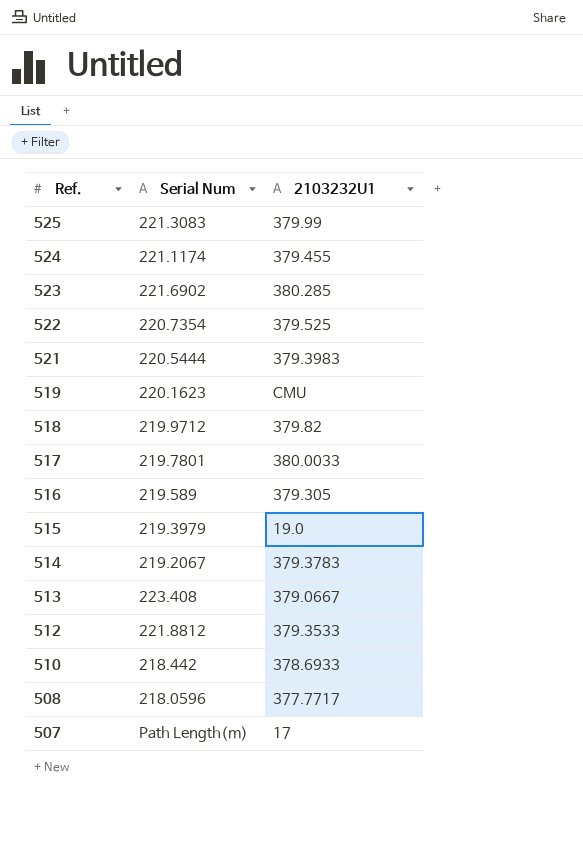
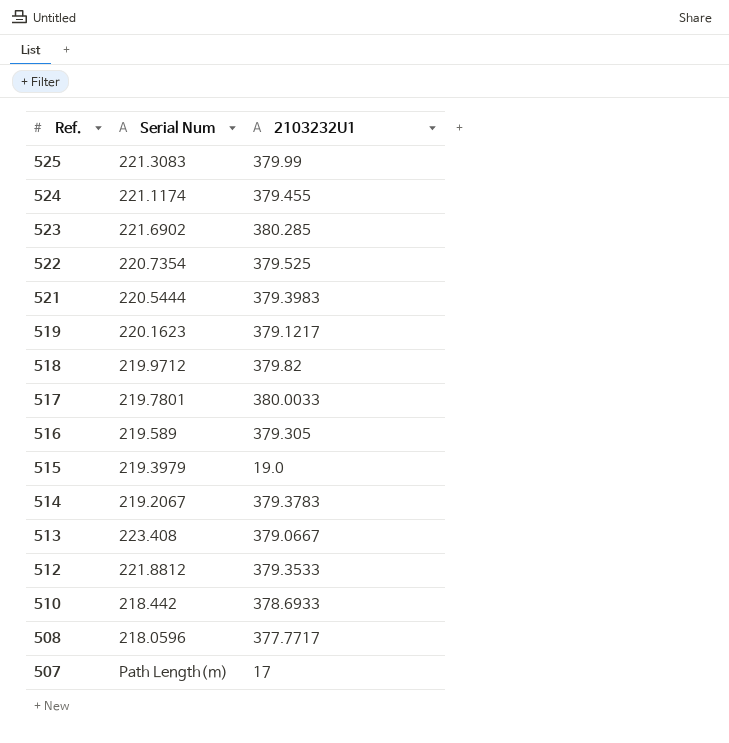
519 | 2103232U1: CMU -> 379.1217

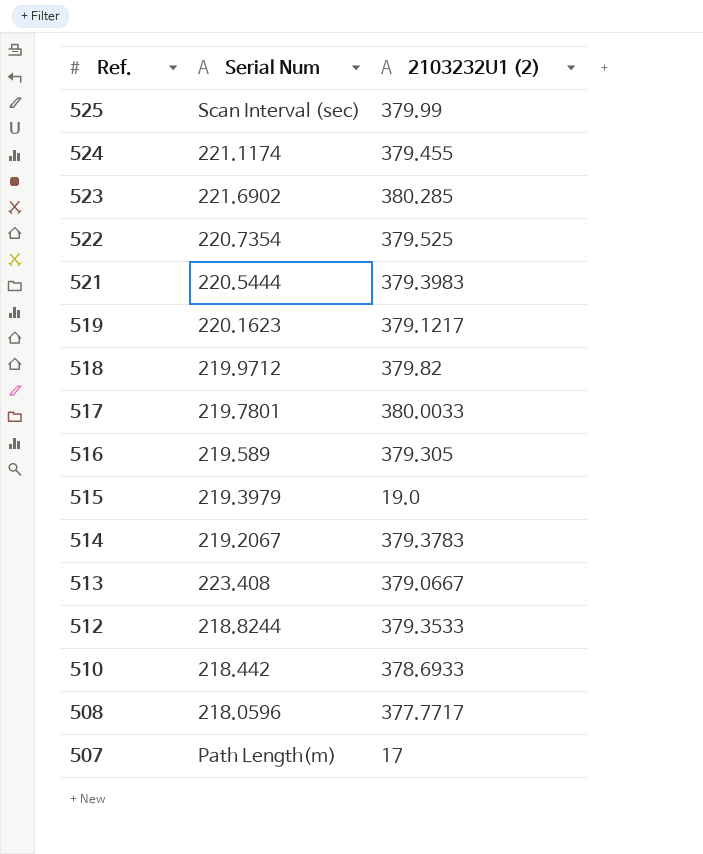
column name: 2103232U1 -> 2103232U1 (2)
525 | Serial Num: 221.3083 -> Scan Interval (sec)
512 | Serial Num: 221.8812 -> 218.8244

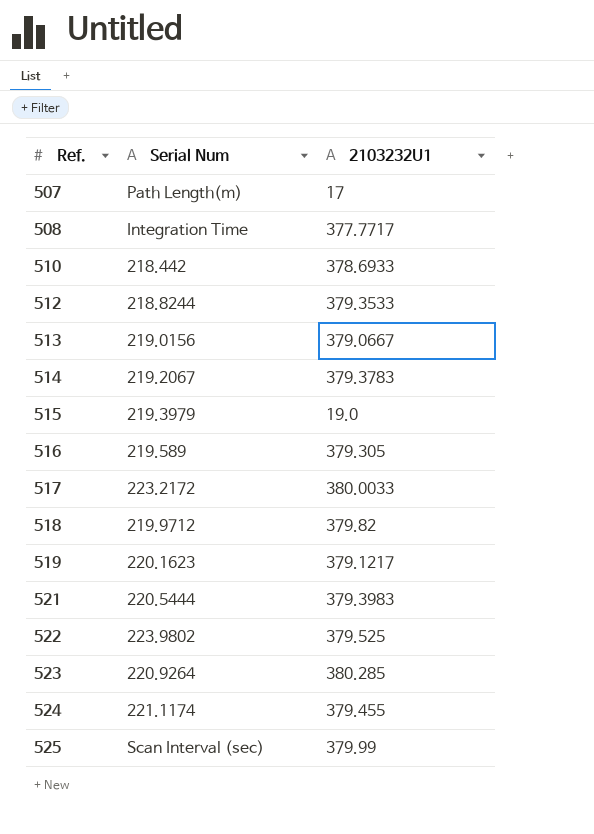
row order: Ref. descending -> Ref. ascending
column name: 2103232U1 (2) -> 2103232U1
508 | Serial Num: 218.0596 -> Integration Time
513 | Serial Num: 223.408 -> 219.0156
517 | Serial Num: 219.7801 -> 223.2172
522 | Serial Num: 220.7354 -> 223.9802
523 | Serial Num: 221.6902 -> 220.9264

